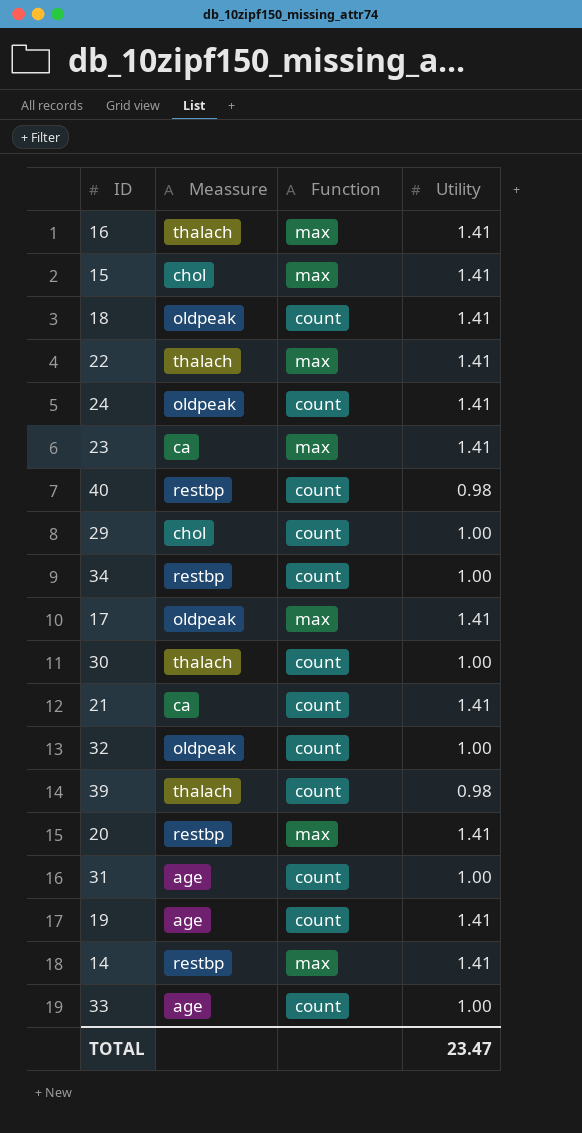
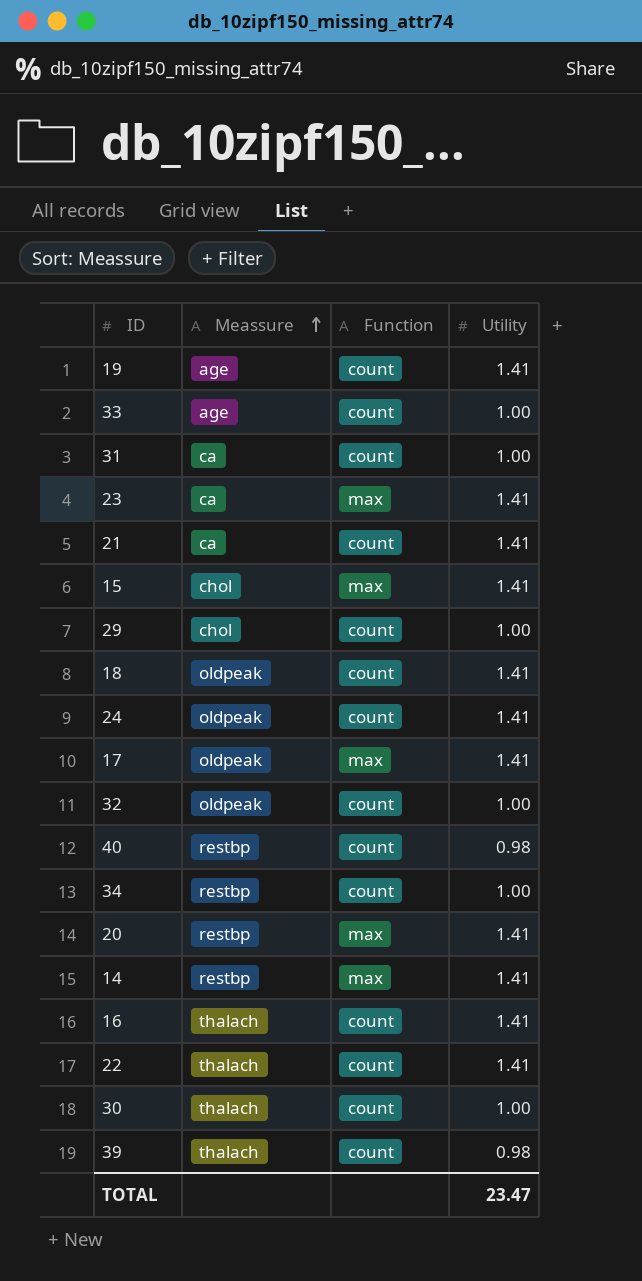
row order: none -> Meassure ascending
31 | Meassure: age -> ca
16 | Function: max -> count
22 | Function: max -> count

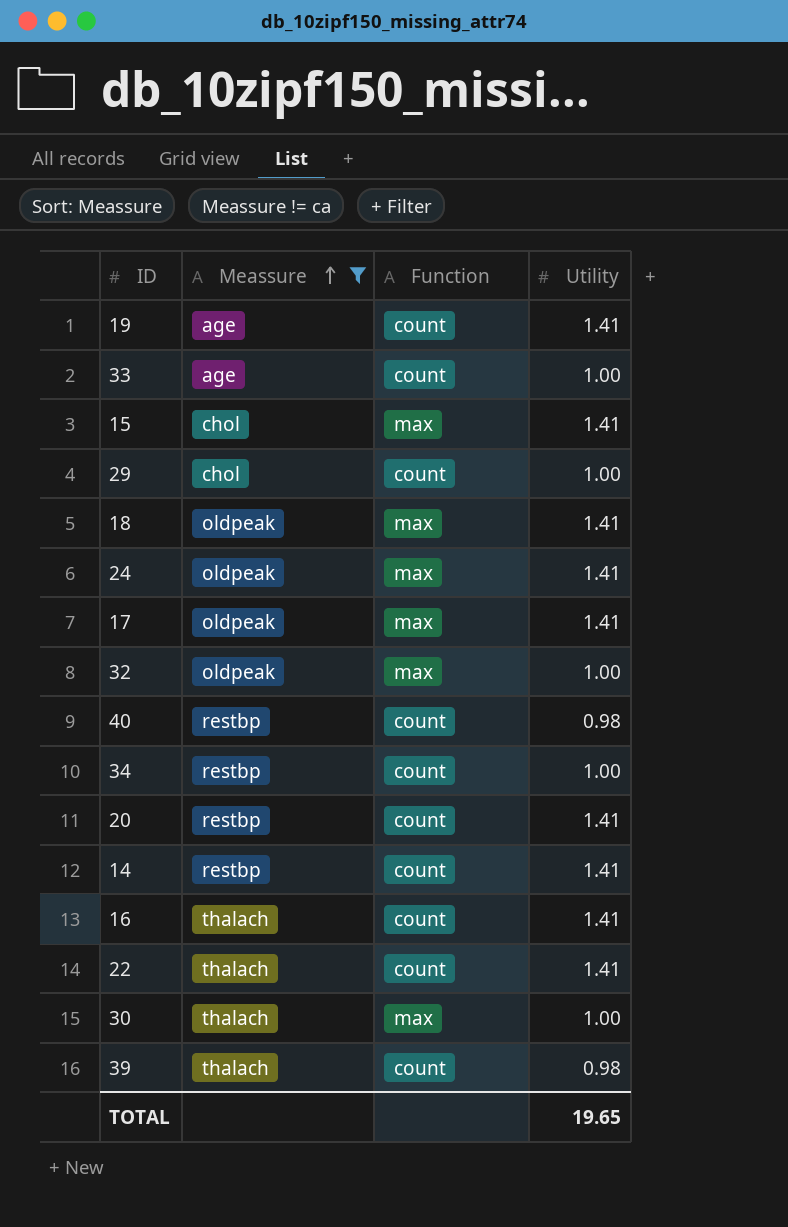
filter: none -> Meassure != ca
18 | Function: count -> max
24 | Function: count -> max
32 | Function: count -> max
20 | Function: max -> count
14 | Function: max -> count
30 | Function: count -> max
TOTAL | Utility: 23.47 -> 19.65

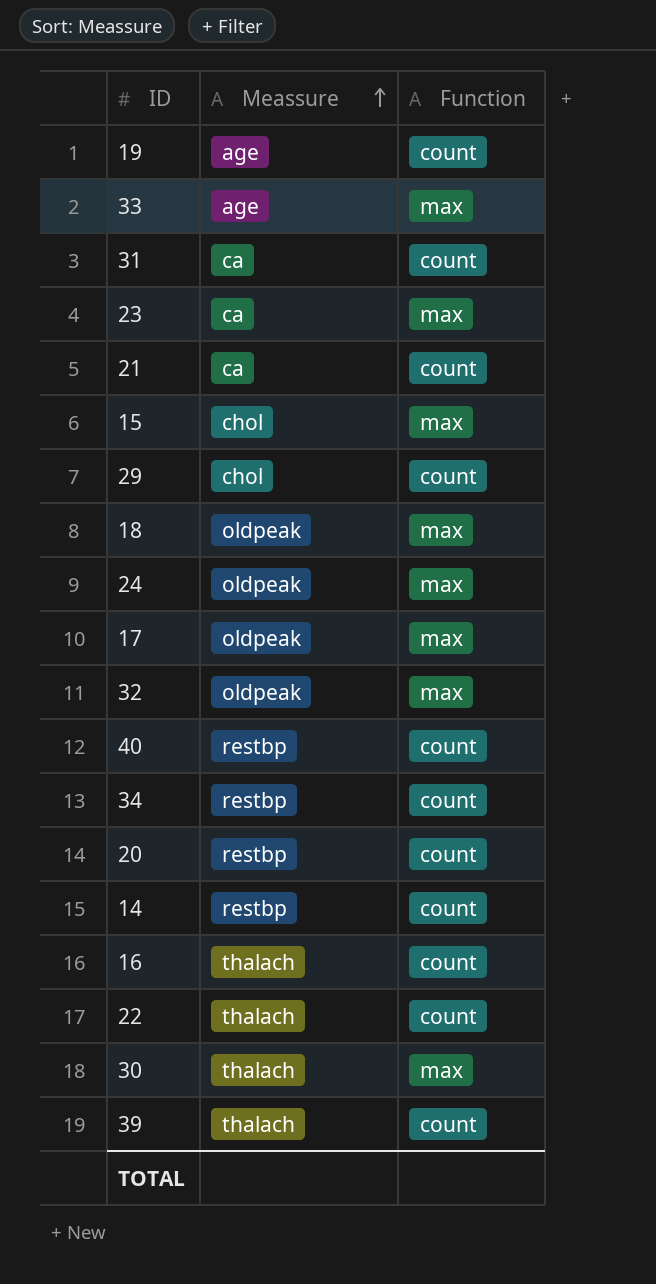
filter: Meassure != ca -> none
column Utility | position: 4 -> none
33 | Function: count -> max

